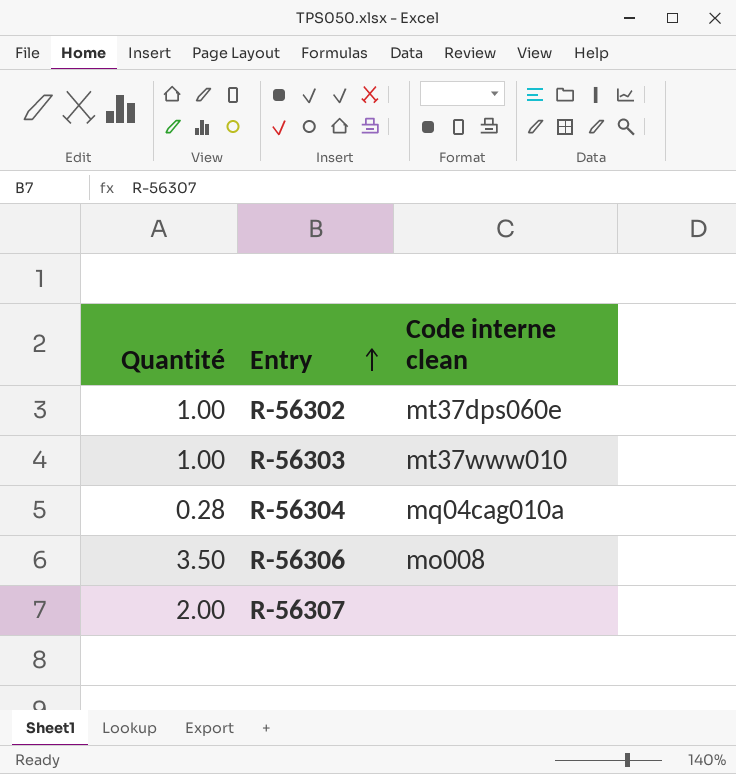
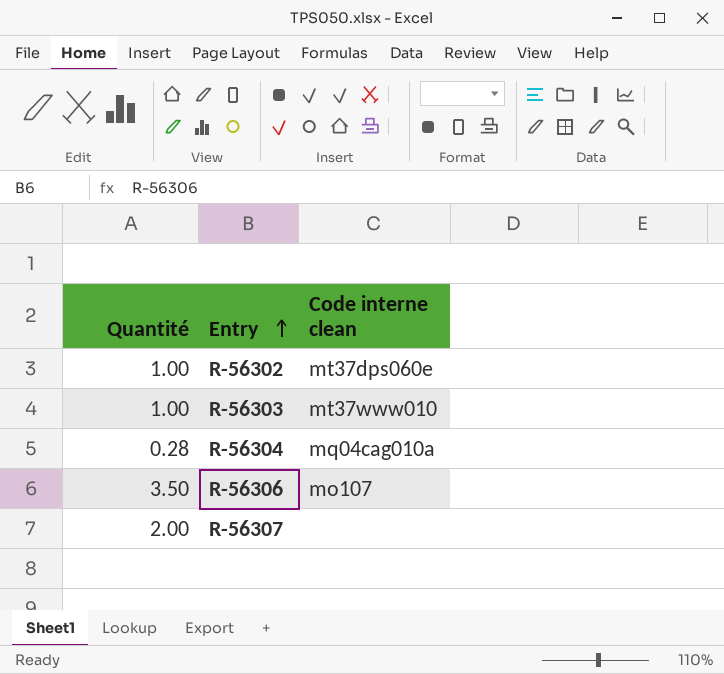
R-56306 | Code interne clean: mo008 -> mo107

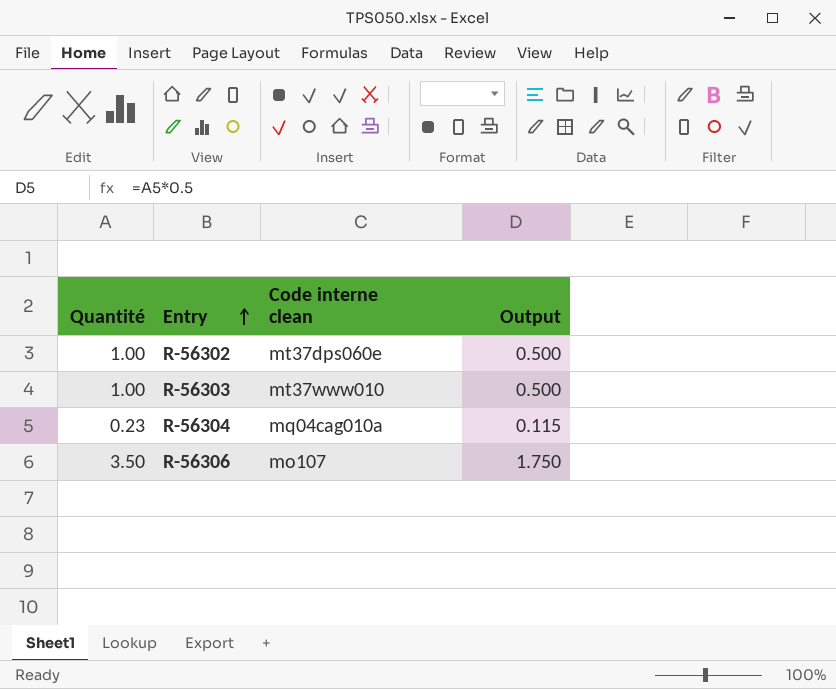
column Output | formula: none -> [Quantité] * 0.5
row R-56307: 2.00 | none -> none
R-56304 | Quantité: 0.28 -> 0.23

